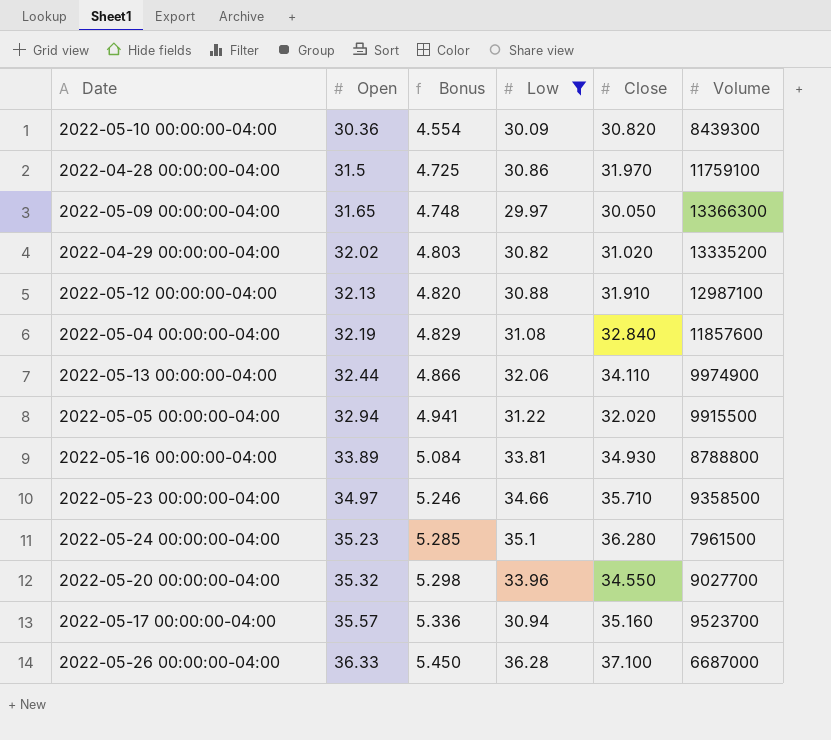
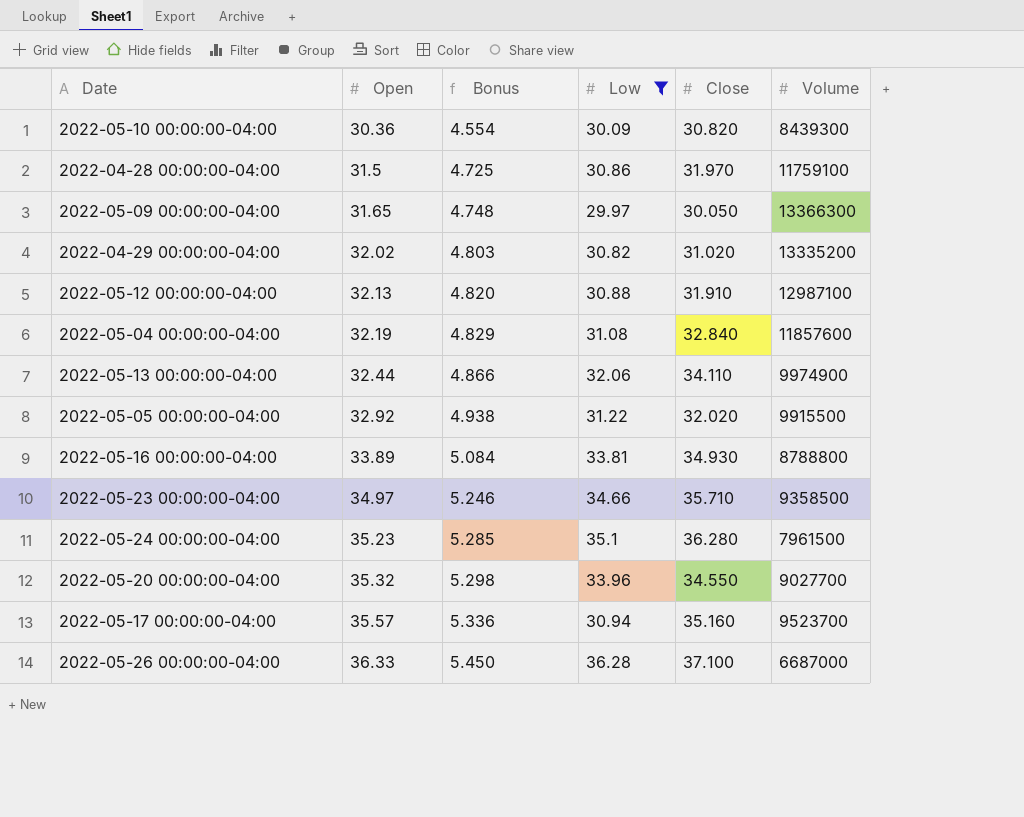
2022-05-05 00:00:00-04:00 | Open: 32.94 -> 32.92
2022-05-05 00:00:00-04:00 | Bonus: 4.941 -> 4.938

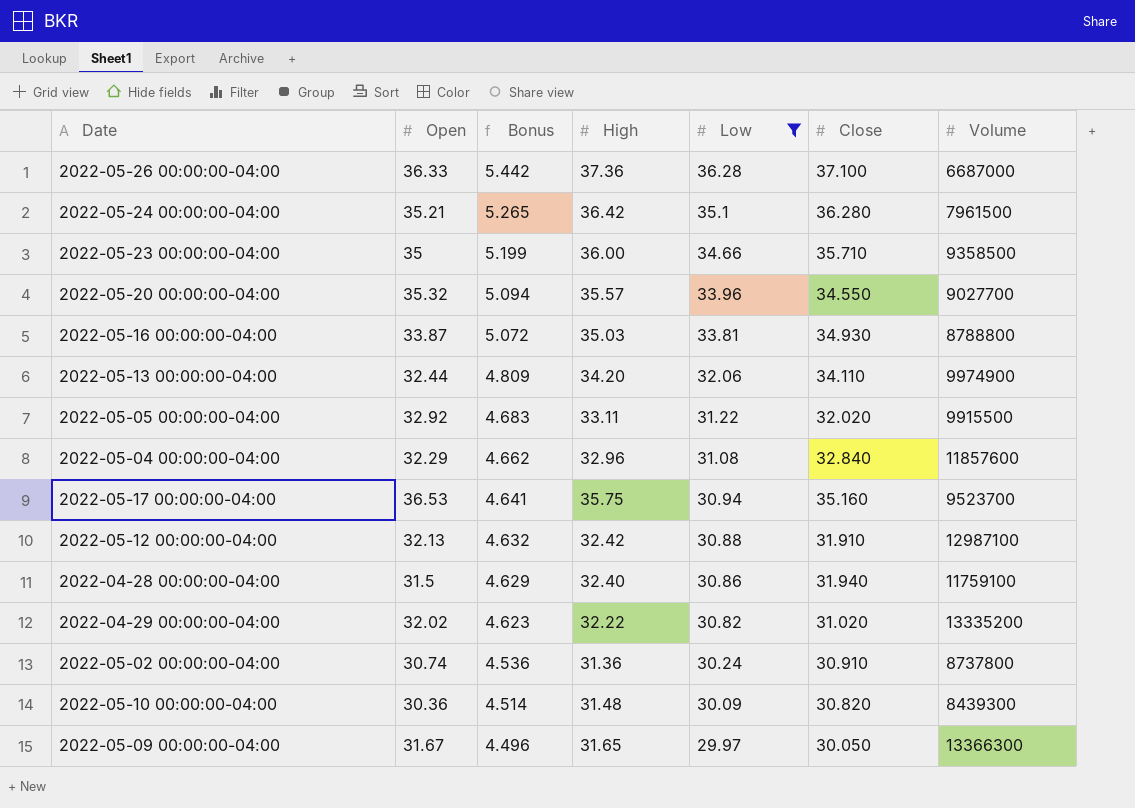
row order: Open ascending -> Bonus descending
column Bonus | formula: [Open] * 0.15 -> [Low] * 0.15
column High | position: none -> 4
2022-05-24 00:00:00-04:00 | Open: 35.23 -> 35.21
2022-05-23 00:00:00-04:00 | Open: 34.97 -> 35
2022-05-16 00:00:00-04:00 | Open: 33.89 -> 33.87
2022-05-04 00:00:00-04:00 | Open: 32.19 -> 32.29
2022-05-17 00:00:00-04:00 | Open: 35.57 -> 36.53
2022-04-28 00:00:00-04:00 | Close: 31.970 -> 31.940
row 2022-05-02 00:00:00-04:00: none -> 30.74 | 4.536 | 31.36 | 30.24 | 30.910 | 8737800
2022-05-09 00:00:00-04:00 | Open: 31.65 -> 31.67

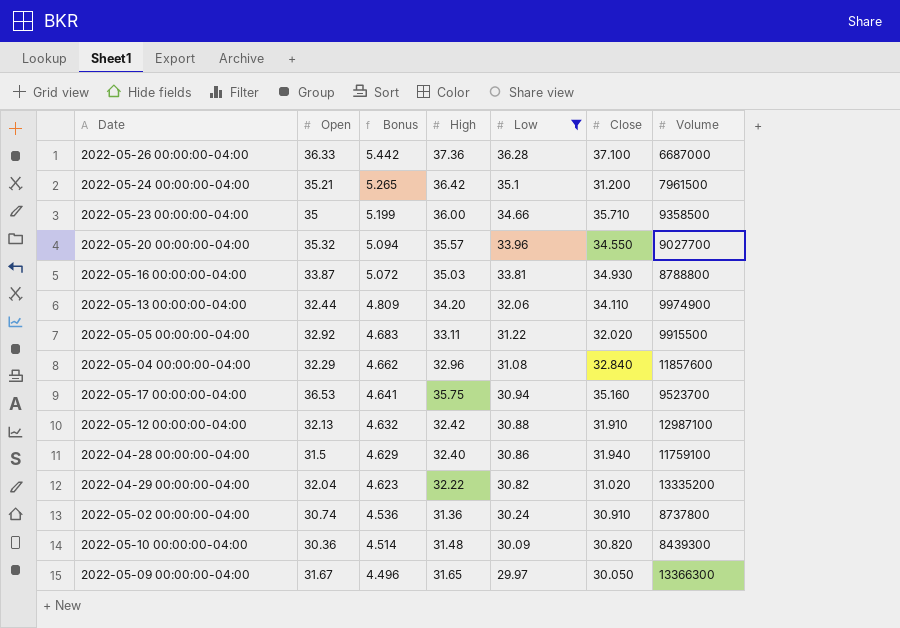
2022-05-24 00:00:00-04:00 | Close: 36.280 -> 31.200
2022-04-29 00:00:00-04:00 | Open: 32.02 -> 32.04

